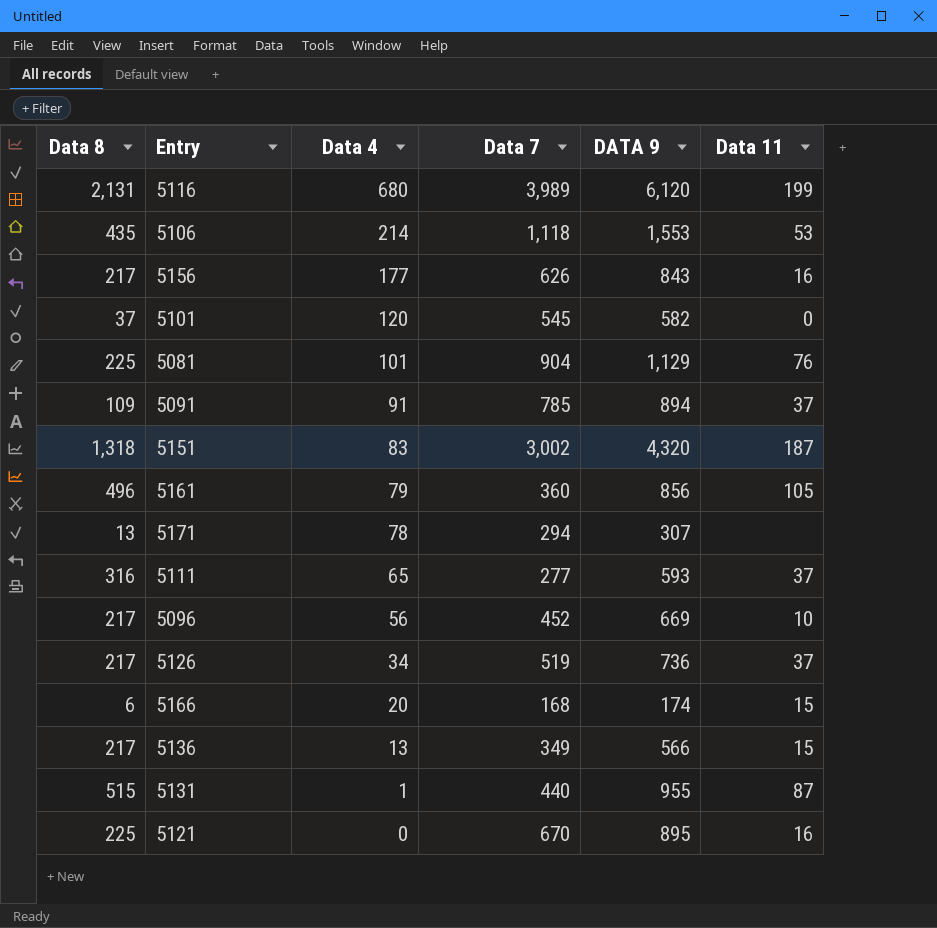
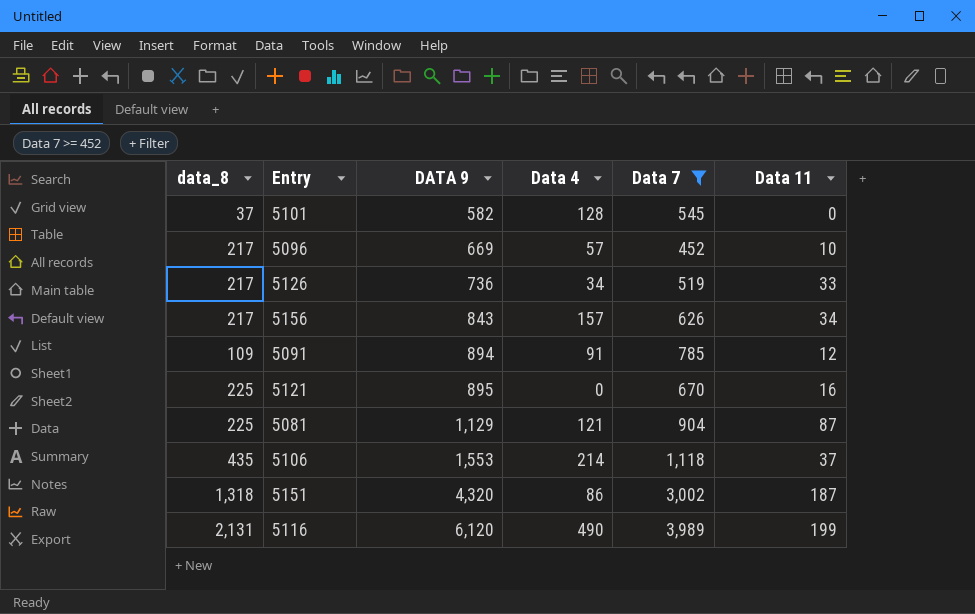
filter: none -> Data 7 >= 452
row order: Data 4 descending -> DATA 9 ascending
column name: Data 8 -> data_8
column DATA 9 | position: 5 -> 3
5101 | Data 4: 120 -> 128
5096 | Data 4: 56 -> 57
5126 | Data 11: 37 -> 33
5156 | Data 4: 177 -> 157
5156 | Data 11: 16 -> 34
5091 | Data 11: 37 -> 12
5081 | Data 4: 101 -> 121
5081 | Data 11: 76 -> 87
5106 | Data 11: 53 -> 37
5151 | Data 4: 83 -> 86
5116 | Data 4: 680 -> 490

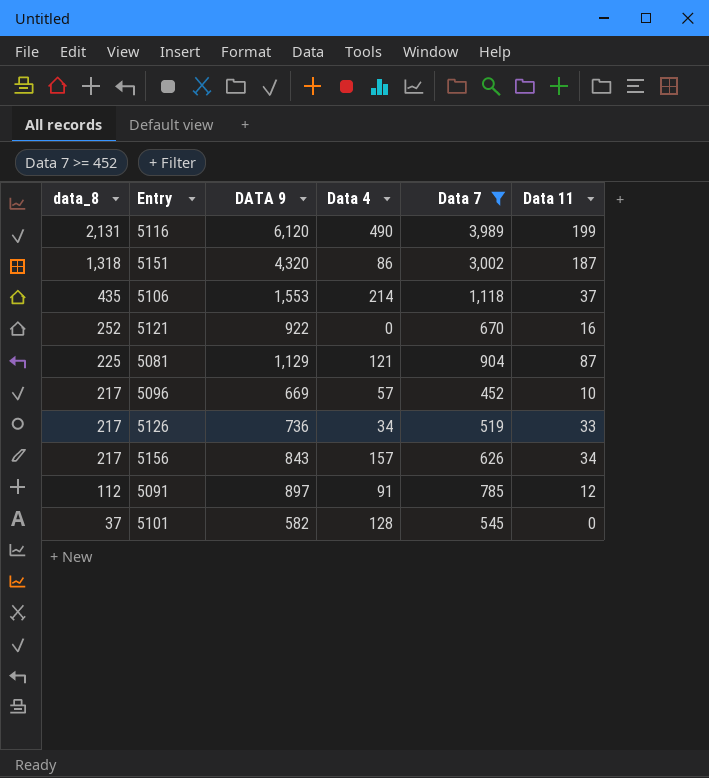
row order: DATA 9 ascending -> data_8 descending
5121 | data_8: 225 -> 252
5121 | DATA 9: 895 -> 922
5091 | data_8: 109 -> 112
5091 | DATA 9: 894 -> 897

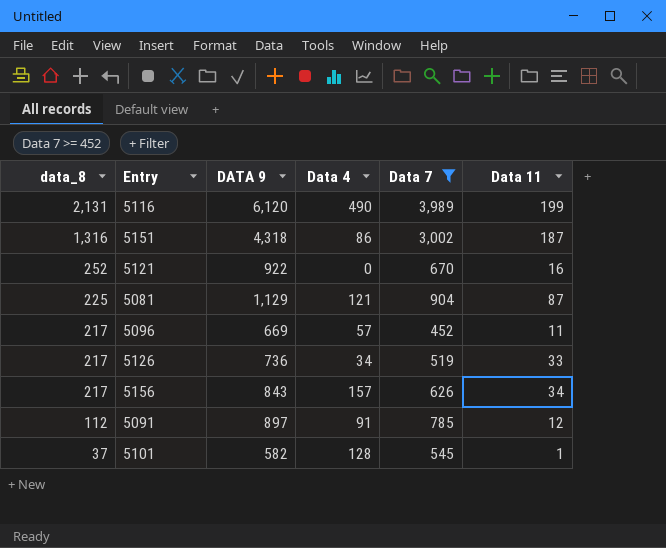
row 5106: 435 | 1,553 | 214 | 1,118 | 37 -> none
5151 | data_8: 1,318 -> 1,316
5151 | DATA 9: 4,320 -> 4,318
5096 | Data 11: 10 -> 11
5101 | Data 11: 0 -> 1

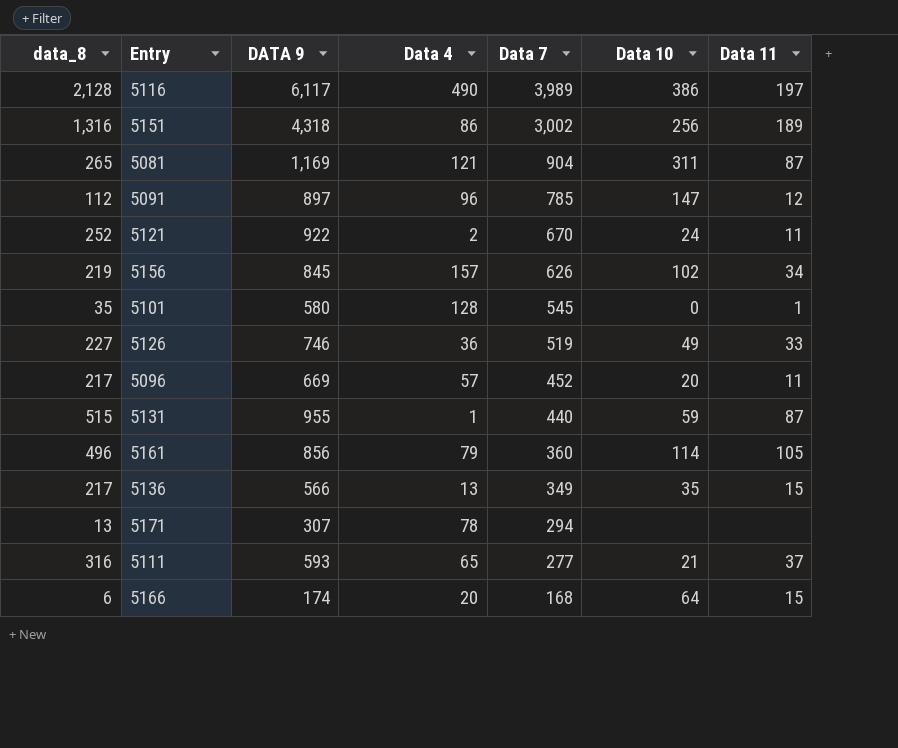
filter: Data 7 >= 452 -> none
row order: data_8 descending -> Data 7 descending
column Data 10 | position: none -> 6
5116 | data_8: 2,131 -> 2,128
5116 | DATA 9: 6,120 -> 6,117
5116 | Data 11: 199 -> 197
5151 | Data 11: 187 -> 189
5081 | data_8: 225 -> 265
5081 | DATA 9: 1,129 -> 1,169
5091 | Data 4: 91 -> 96
5121 | Data 4: 0 -> 2
5121 | Data 11: 16 -> 11
5156 | data_8: 217 -> 219
5156 | DATA 9: 843 -> 845
5101 | data_8: 37 -> 35
5101 | DATA 9: 582 -> 580
5126 | data_8: 217 -> 227
5126 | DATA 9: 736 -> 746
5126 | Data 4: 34 -> 36

